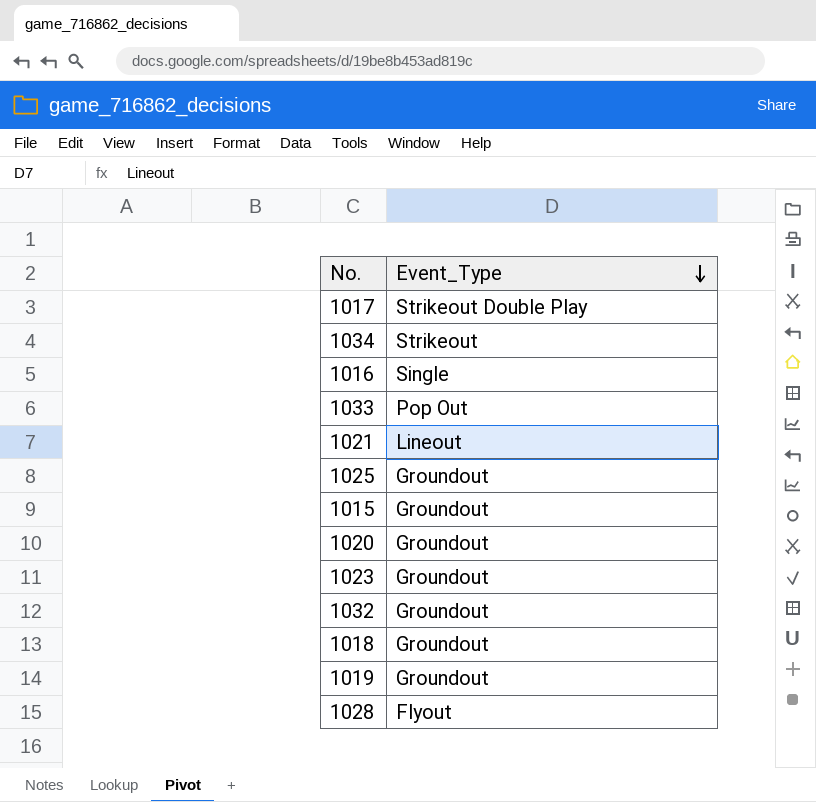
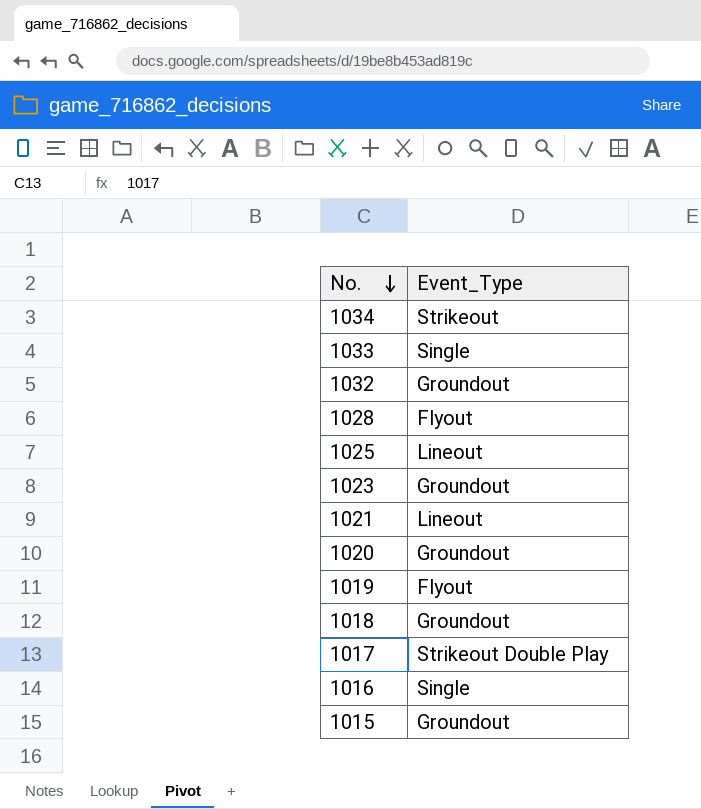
row order: Event_Type descending -> No. descending
1033 | Event_Type: Pop Out -> Single
1025 | Event_Type: Groundout -> Lineout
1019 | Event_Type: Groundout -> Flyout

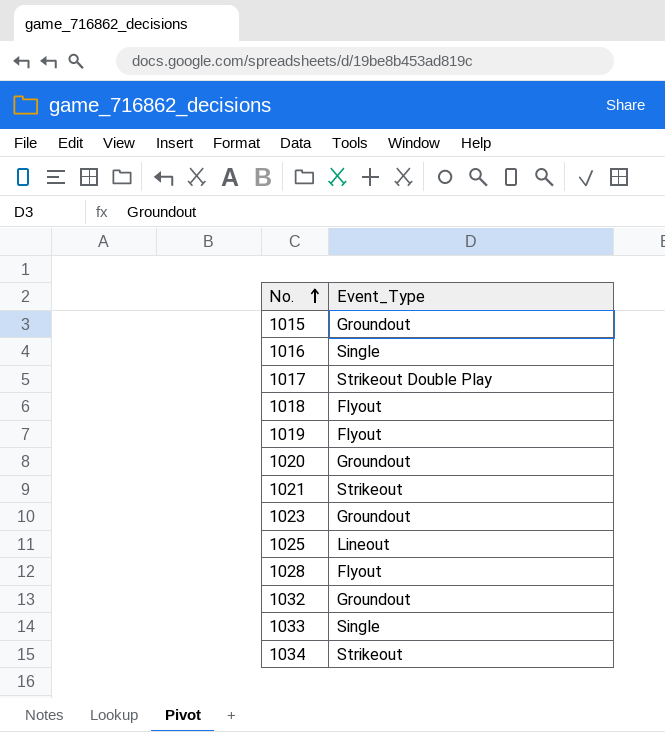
row order: No. descending -> No. ascending
1018 | Event_Type: Groundout -> Flyout
1021 | Event_Type: Lineout -> Strikeout

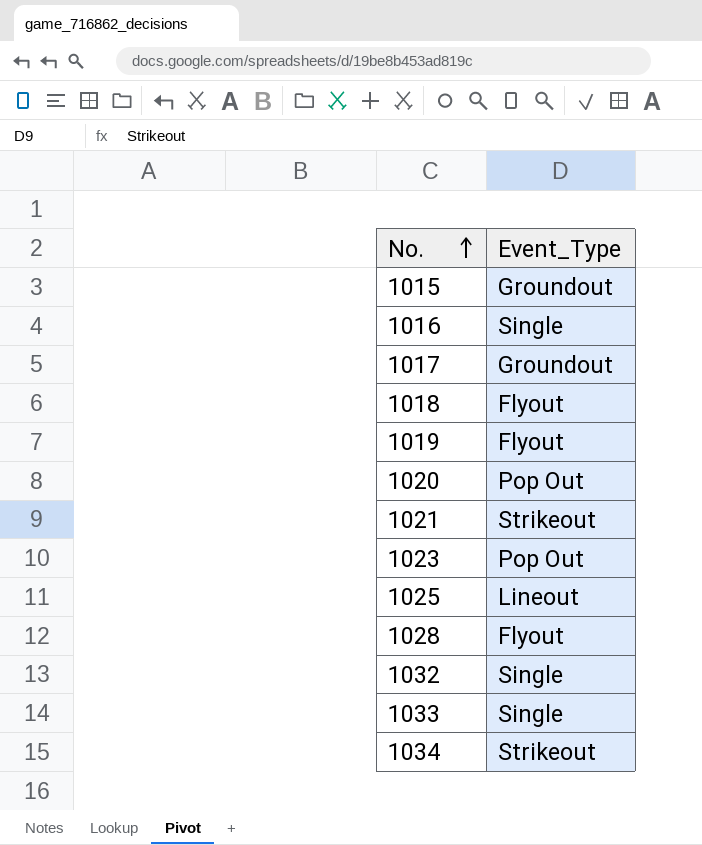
1017 | Event_Type: Strikeout Double Play -> Groundout
1020 | Event_Type: Groundout -> Pop Out
1023 | Event_Type: Groundout -> Pop Out
1032 | Event_Type: Groundout -> Single

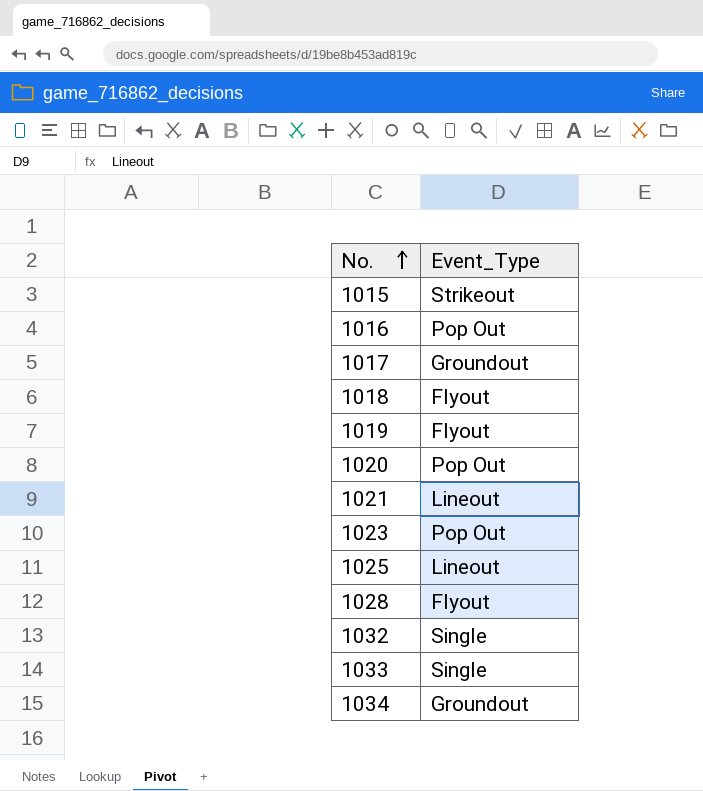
1015 | Event_Type: Groundout -> Strikeout
1016 | Event_Type: Single -> Pop Out
1021 | Event_Type: Strikeout -> Lineout
1034 | Event_Type: Strikeout -> Groundout

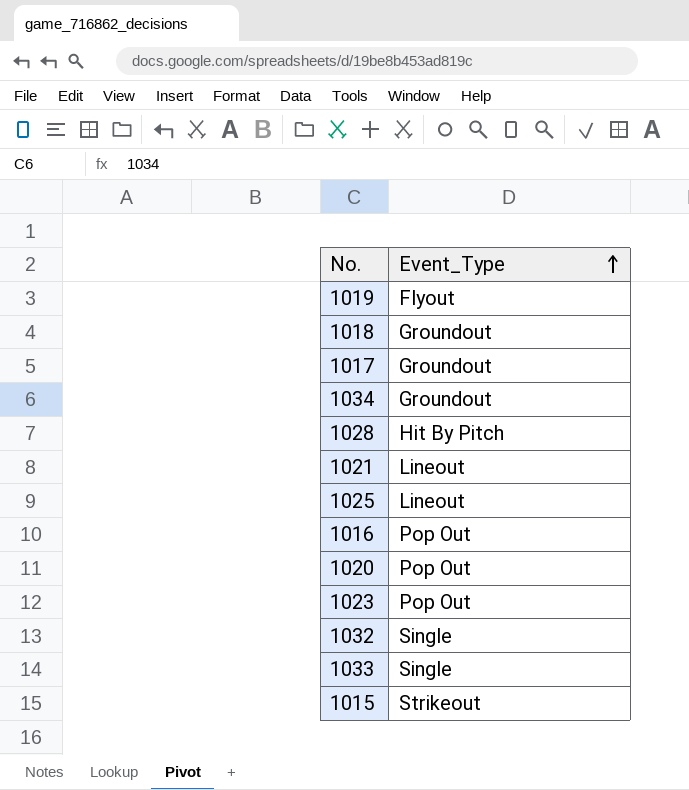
row order: No. ascending -> Event_Type ascending
1018 | Event_Type: Flyout -> Groundout
1028 | Event_Type: Flyout -> Hit By Pitch

